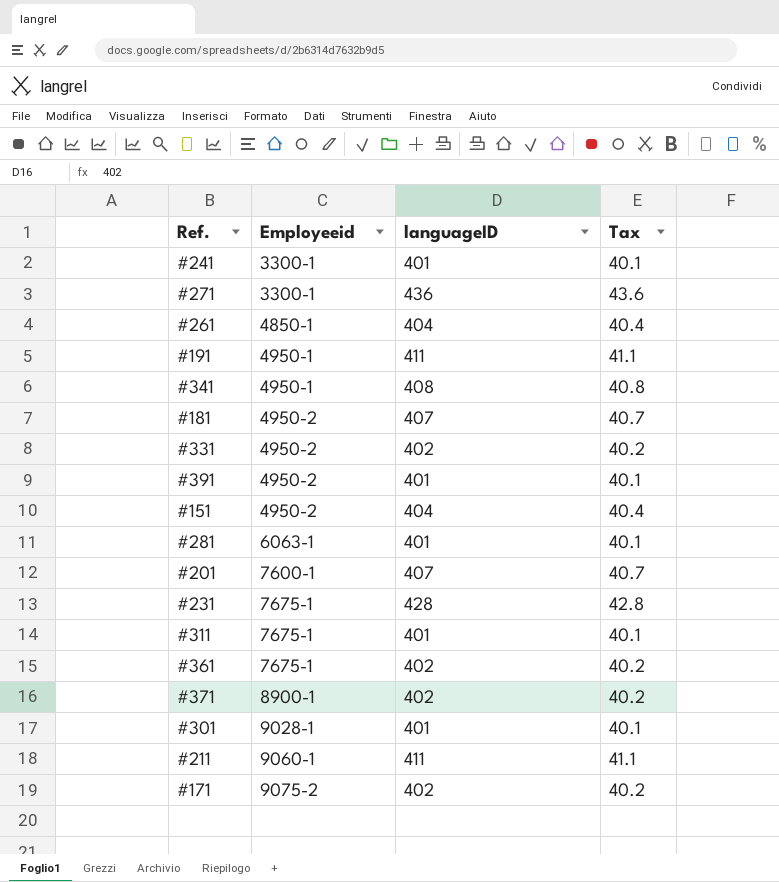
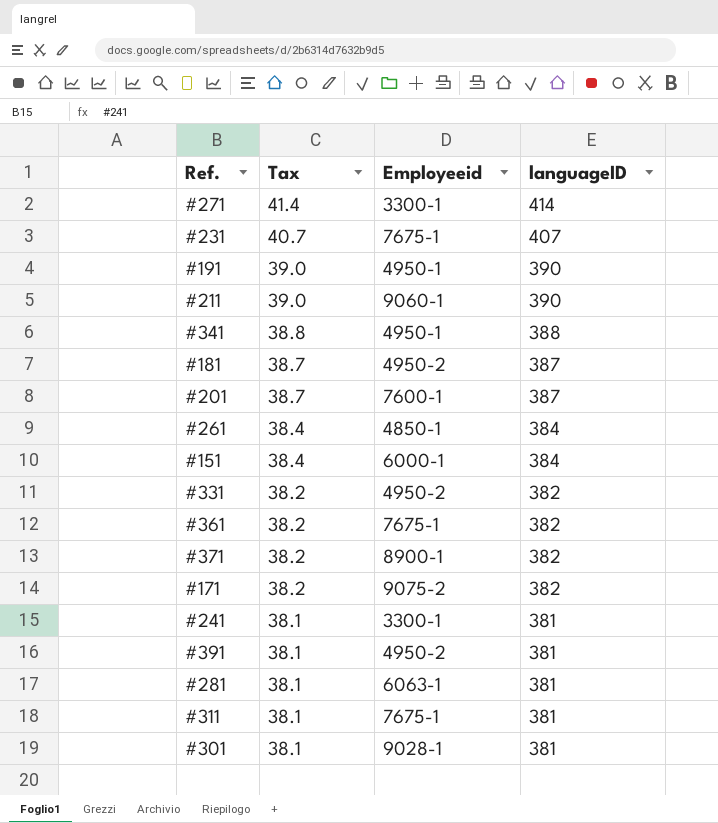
row order: Employeeid ascending -> Tax descending
column Tax | position: 4 -> 2
#271 | Tax: 43.6 -> 41.4
#271 | languageID: 436 -> 414
#231 | Tax: 42.8 -> 40.7
#231 | languageID: 428 -> 407
#191 | Tax: 41.1 -> 39.0
#191 | languageID: 411 -> 390
#211 | Tax: 41.1 -> 39.0
#211 | languageID: 411 -> 390
#341 | Tax: 40.8 -> 38.8
#341 | languageID: 408 -> 388
#181 | Tax: 40.7 -> 38.7
#181 | languageID: 407 -> 387
#201 | Tax: 40.7 -> 38.7
#201 | languageID: 407 -> 387
#261 | Tax: 40.4 -> 38.4
#261 | languageID: 404 -> 384
#151 | Tax: 40.4 -> 38.4
#151 | Employeeid: 4950-2 -> 6000-1
#151 | languageID: 404 -> 384
#331 | Tax: 40.2 -> 38.2
#331 | languageID: 402 -> 382
#361 | Tax: 40.2 -> 38.2
#361 | languageID: 402 -> 382
#371 | Tax: 40.2 -> 38.2
#371 | languageID: 402 -> 382
#171 | Tax: 40.2 -> 38.2
#171 | languageID: 402 -> 382
#241 | Tax: 40.1 -> 38.1
#241 | languageID: 401 -> 381
#391 | Tax: 40.1 -> 38.1
#391 | languageID: 401 -> 381
#281 | Tax: 40.1 -> 38.1
#281 | languageID: 401 -> 381
#311 | Tax: 40.1 -> 38.1
#311 | languageID: 401 -> 381
#301 | Tax: 40.1 -> 38.1
#301 | languageID: 401 -> 381

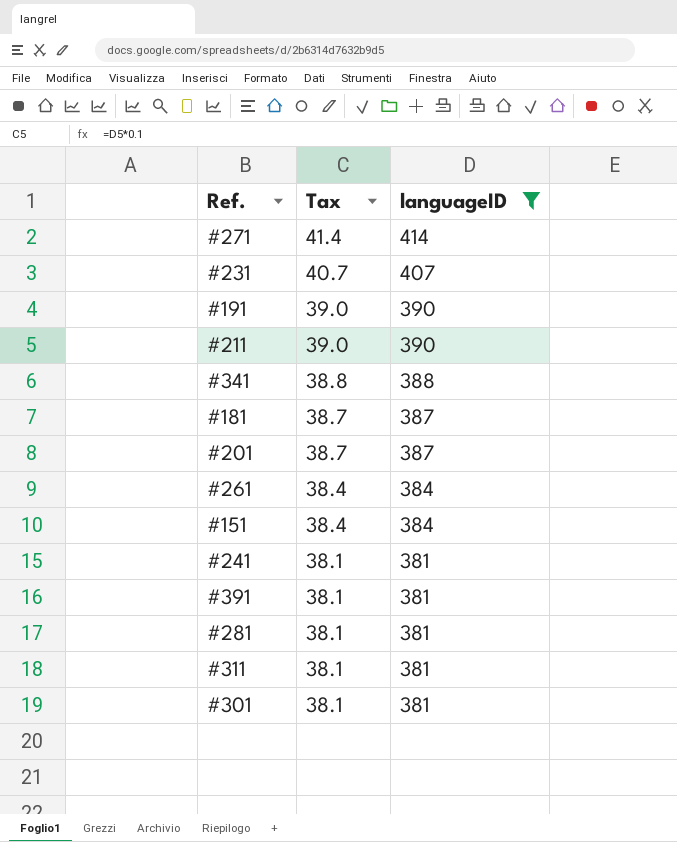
filter: none -> languageID != 382
column Employeeid | position: 3 -> none

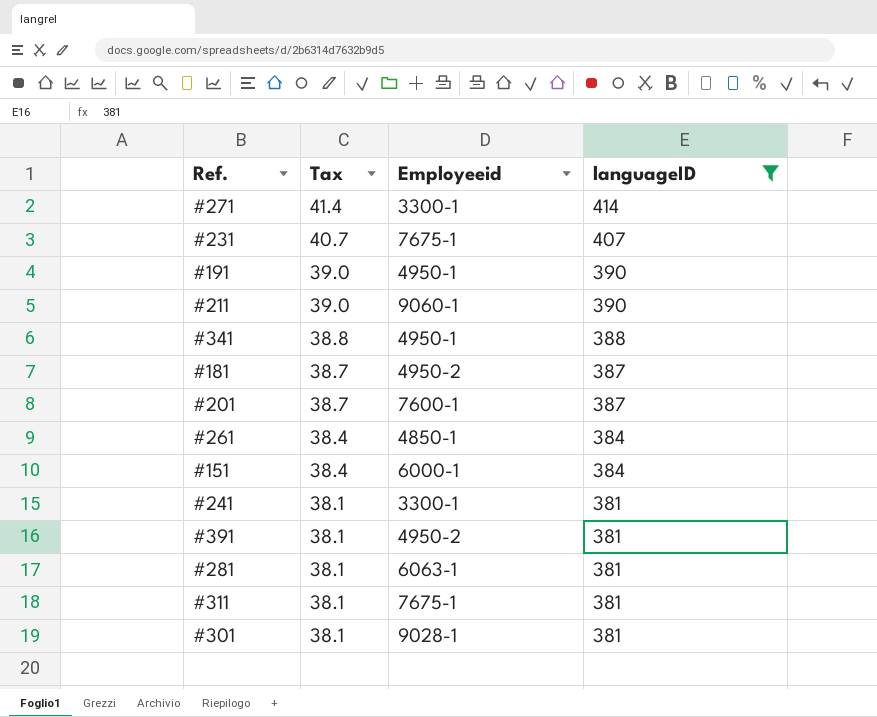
column Employeeid | position: none -> 3

